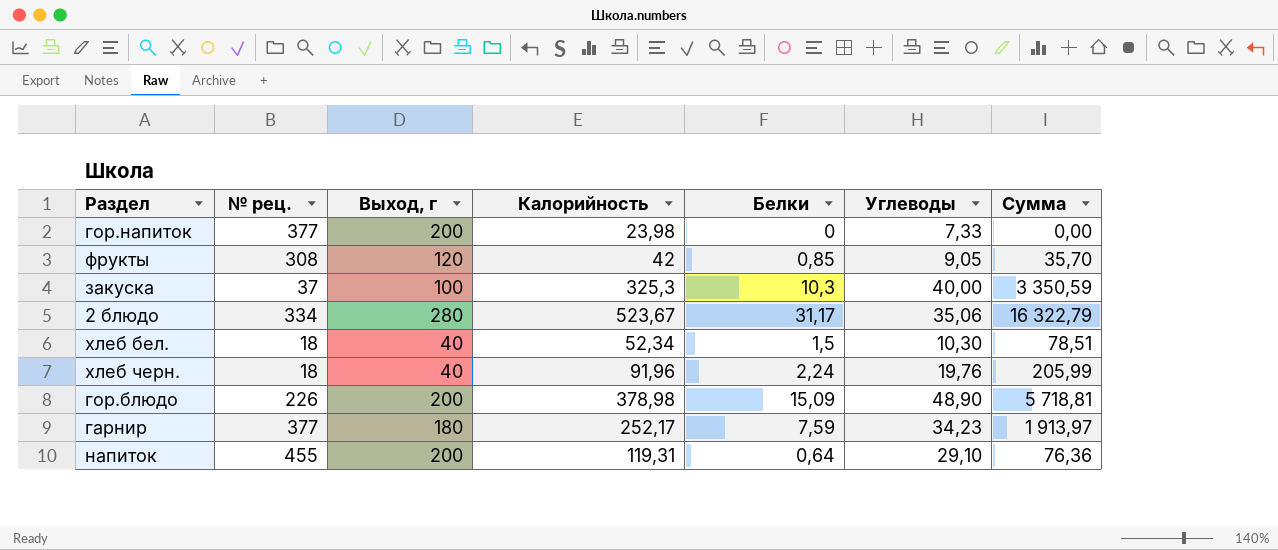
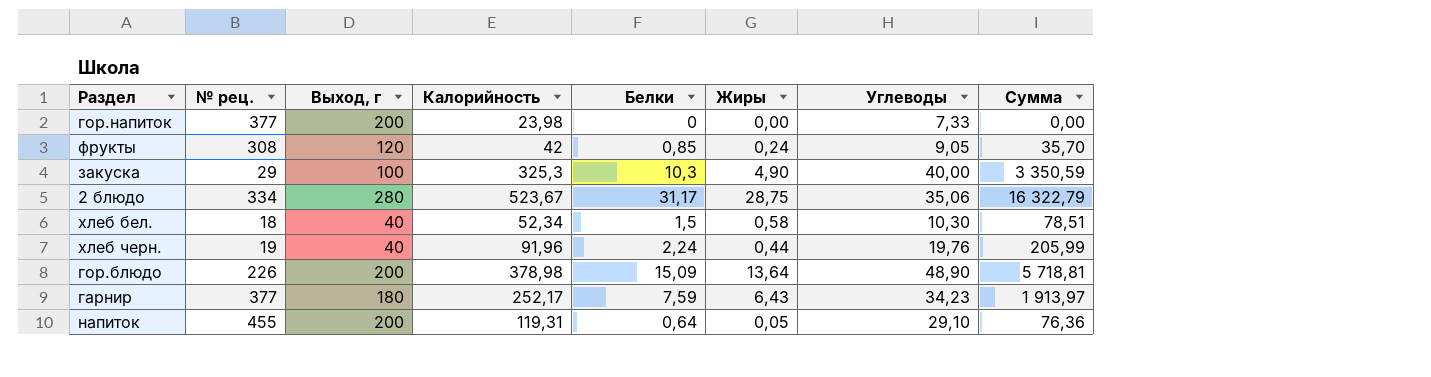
column Жиры | position: none -> 6
закуска | № рец.: 37 -> 29
хлеб черн. | № рец.: 18 -> 19

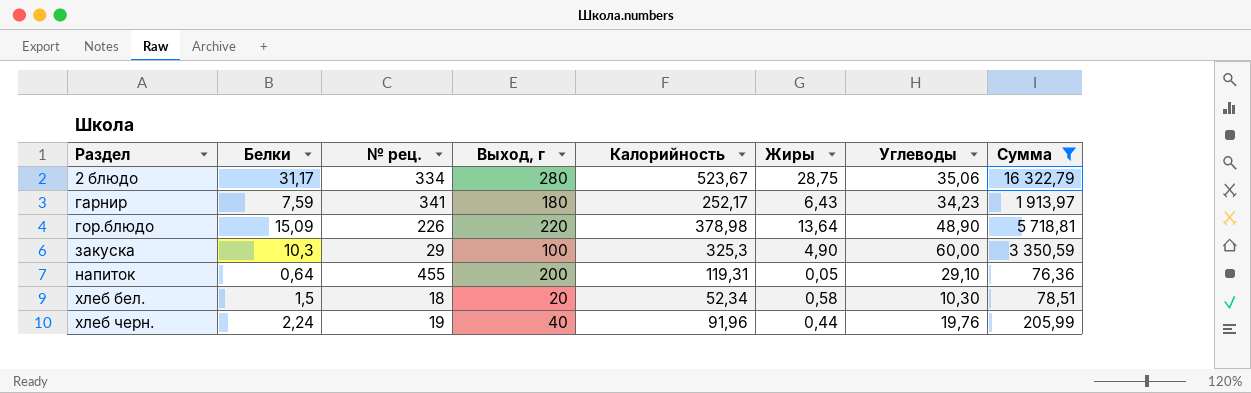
filter: none -> Сумма >= 76,36
row order: none -> Раздел ascending
column Белки | position: 5 -> 2
гарнир | № рец.: 377 -> 341
гор.блюдо | Выход, г: 200 -> 220
закуска | Углеводы: 40,00 -> 60,00
хлеб бел. | Выход, г: 40 -> 20

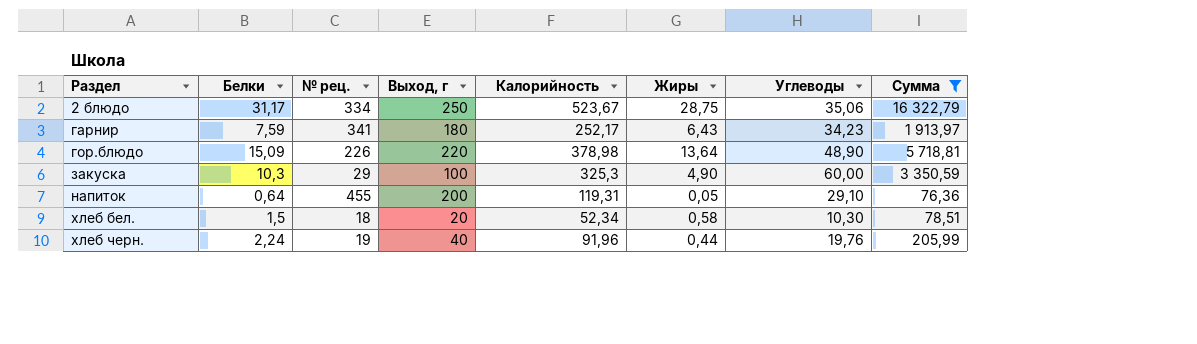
2 блюдо | Выход, г: 280 -> 250

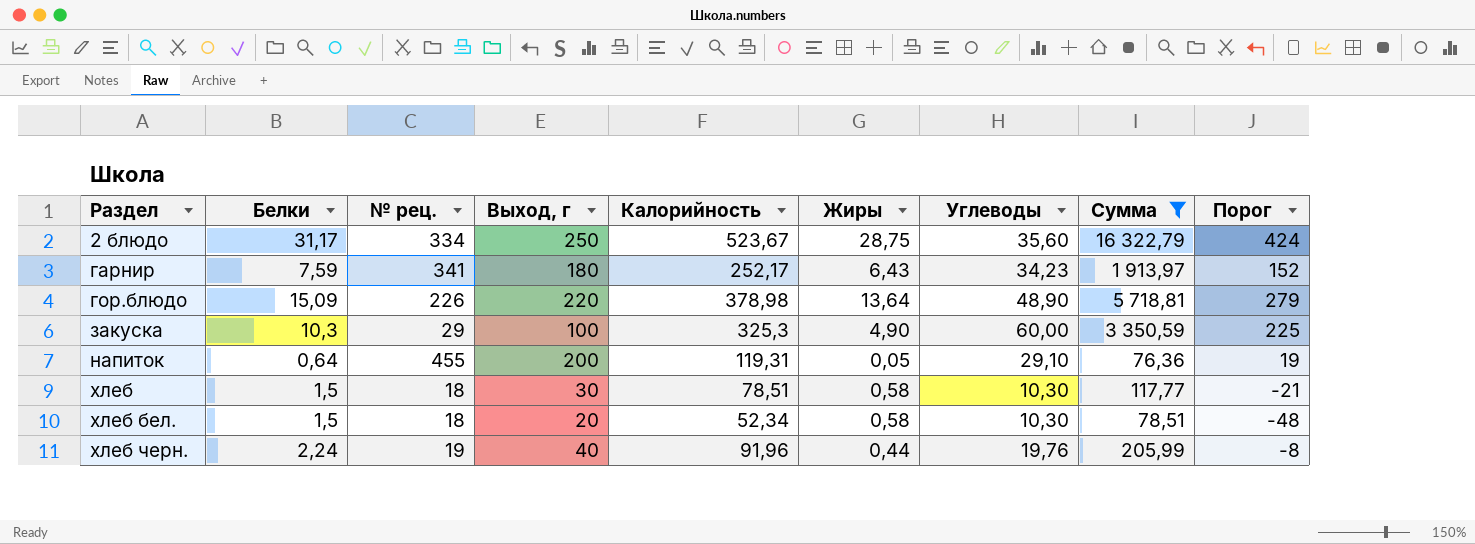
column Порог | formula: none -> [Калорийность] - 100
2 блюдо | Углеводы: 35,06 -> 35,60
row хлеб: none -> 1,5 | 18 | 30 | 78,51 | 0,58 | 10,30 | 117,77 | -21

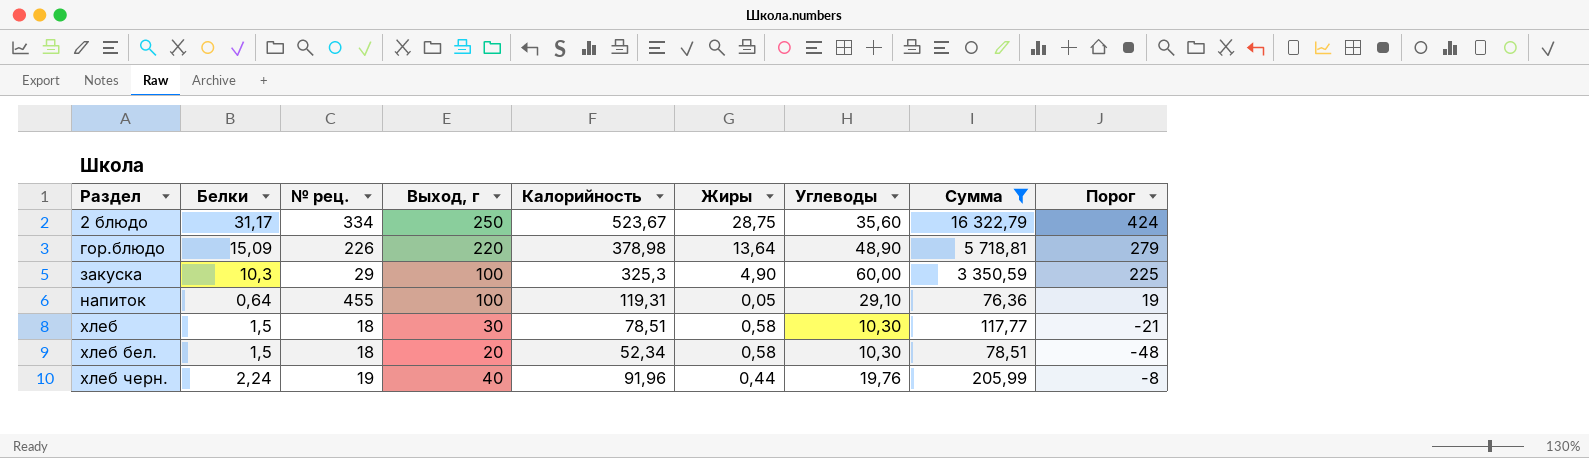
row гарнир: 7,59 | 341 | 180 | 252,17 | 6,43 | 34,23 | 1 913,97 | 152 -> none
напиток | Выход, г: 200 -> 100

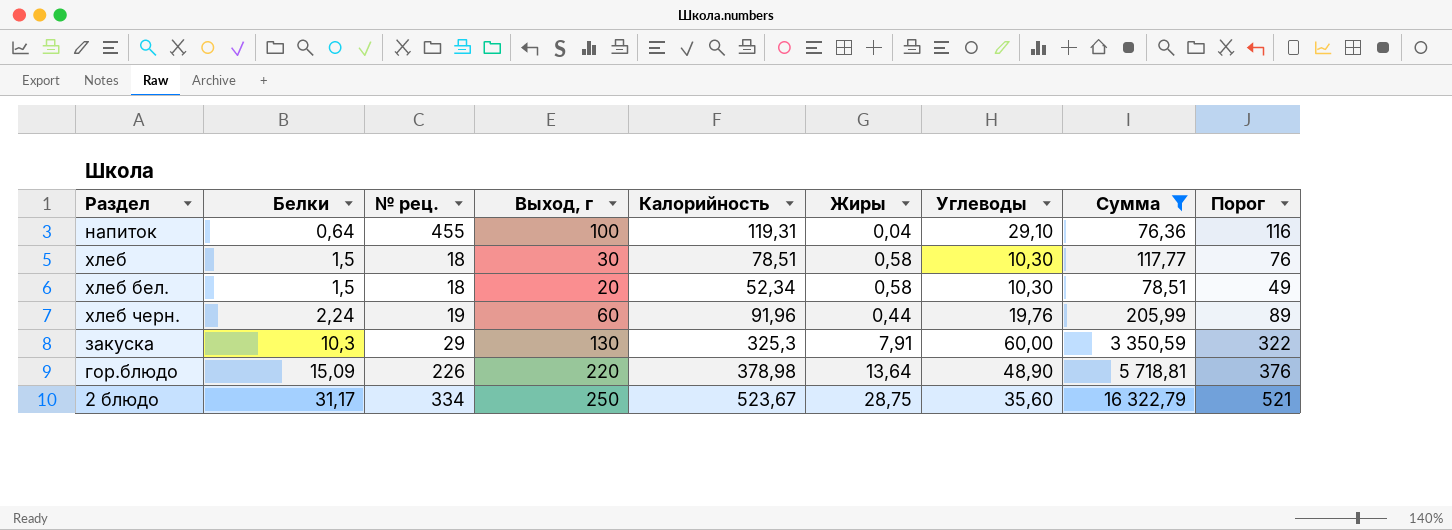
row order: Раздел ascending -> Белки ascending
column Порог | formula: [Калорийность] - 100 -> [Калорийность] - 3
напиток | Жиры: 0,05 -> 0,04
хлеб черн. | Выход, г: 40 -> 60
закуска | Выход, г: 100 -> 130
закуска | Жиры: 4,90 -> 7,91

